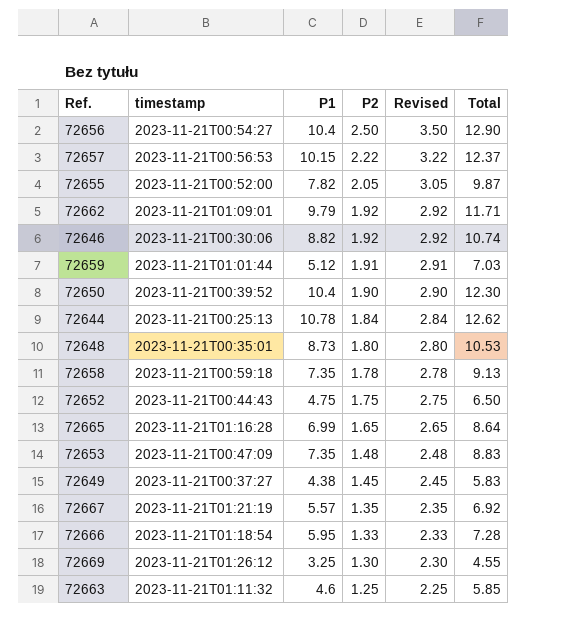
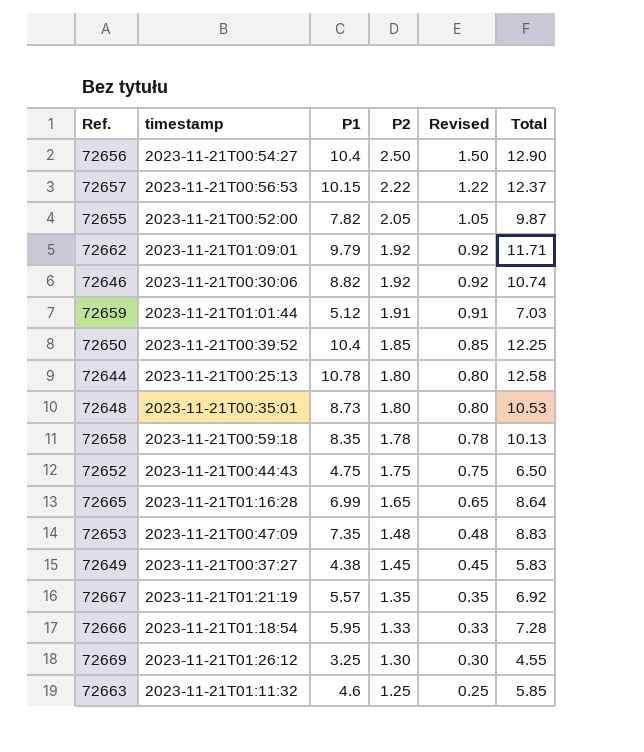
column Revised | formula: [P2] + 1 -> [P2] - 1
72650 | P2: 1.90 -> 1.85
72650 | Total: 12.30 -> 12.25
72644 | P2: 1.84 -> 1.80
72644 | Total: 12.62 -> 12.58
72658 | P1: 7.35 -> 8.35
72658 | Total: 9.13 -> 10.13

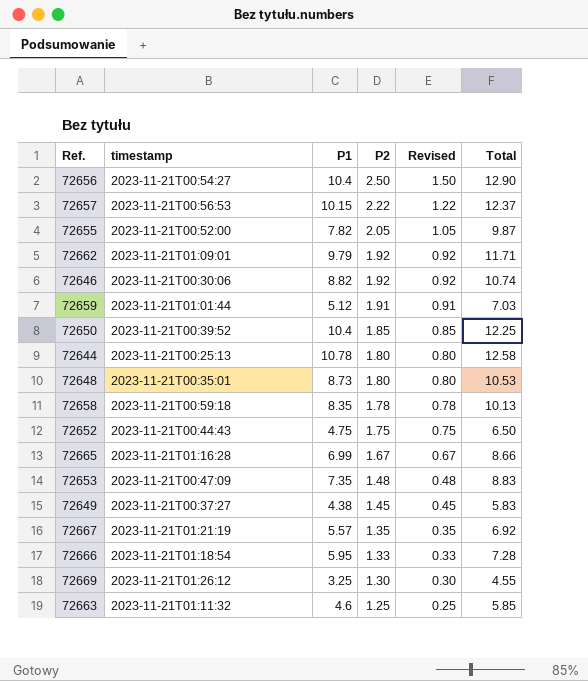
72665 | P2: 1.65 -> 1.67
72665 | Revised: 0.65 -> 0.67
72665 | Total: 8.64 -> 8.66

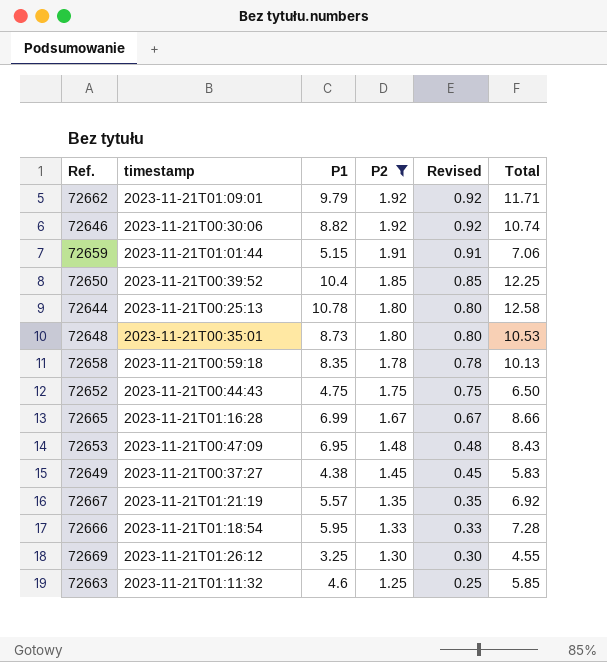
filter: none -> P2 <= 1.92
72659 | P1: 5.12 -> 5.15
72659 | Total: 7.03 -> 7.06
72653 | P1: 7.35 -> 6.95
72653 | Total: 8.83 -> 8.43

